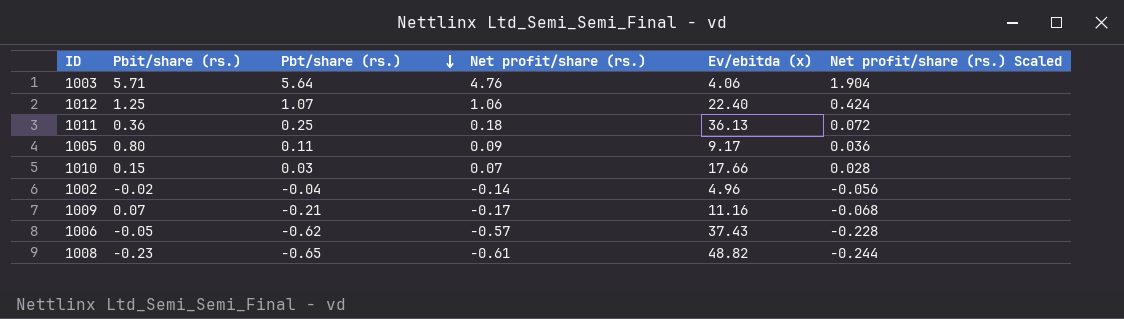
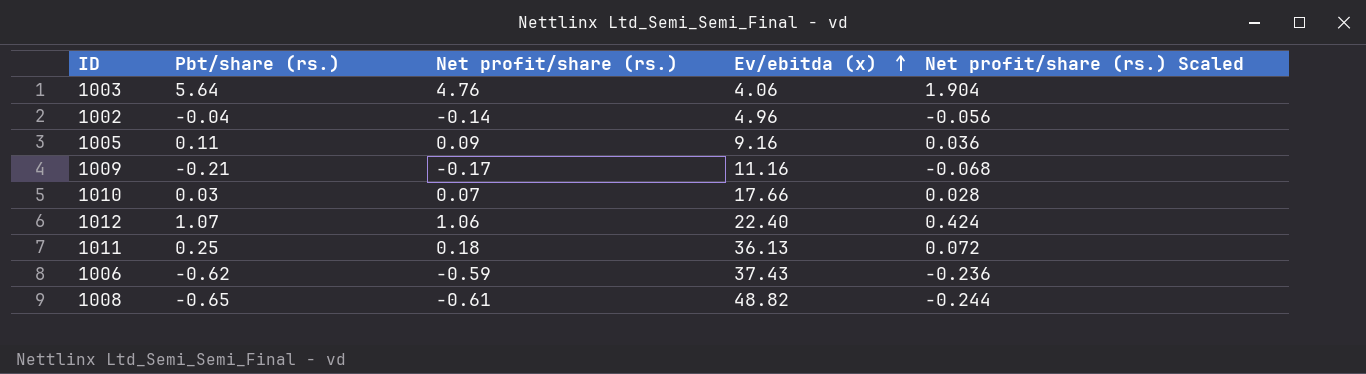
row order: Pbt/share (rs.) descending -> Ev/ebitda (x) ascending
column Pbit/share (rs.) | position: 2 -> none
1005 | Ev/ebitda (x): 9.17 -> 9.16
1006 | Net profit/share (rs.): -0.57 -> -0.59
1006 | Net profit/share (rs.) Scaled: -0.228 -> -0.236

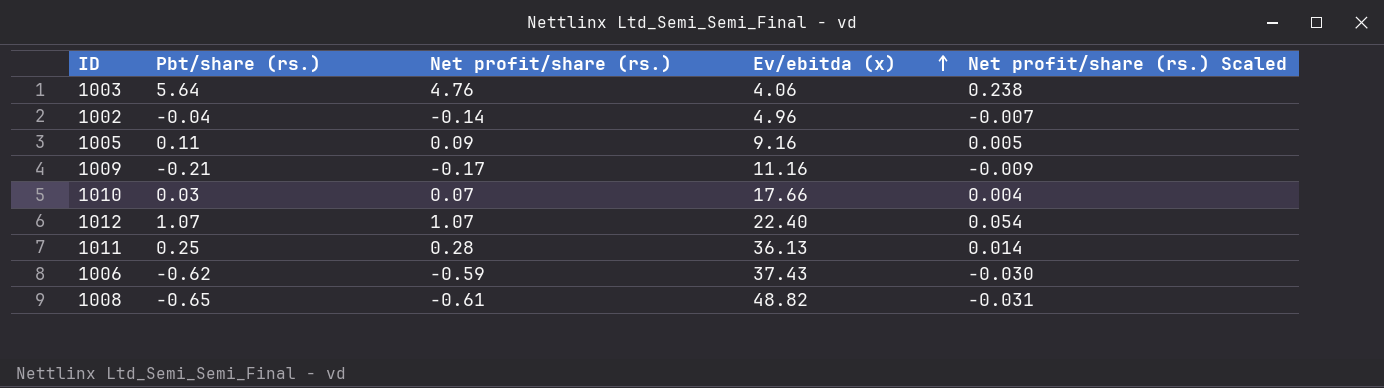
column Net profit/share (rs.) Scaled | formula: [Net profit/share (rs.)] * 0.4 -> [Net profit/share (rs.)] * 0.05
1012 | Net profit/share (rs.): 1.06 -> 1.07
1011 | Net profit/share (rs.): 0.18 -> 0.28

